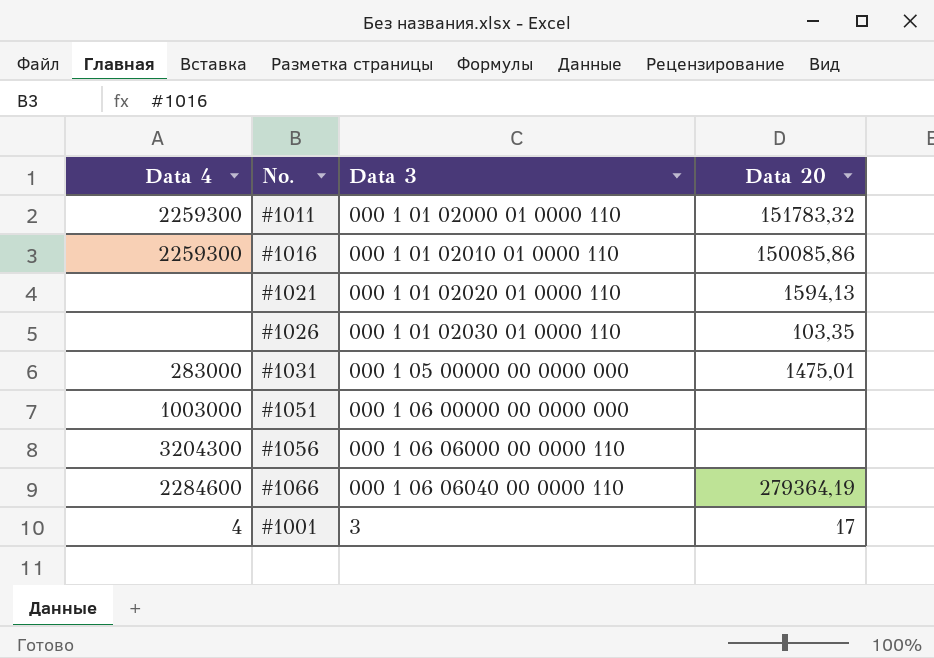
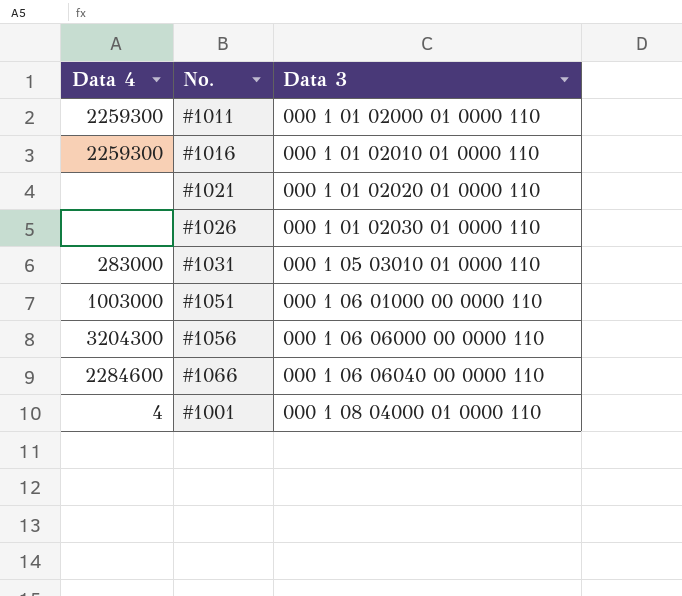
column Data 20 | position: 4 -> none
#1031 | Data 3: 000 1 05 00000 00 0000 000 -> 000 1 05 03010 01 0000 110
#1051 | Data 3: 000 1 06 00000 00 0000 000 -> 000 1 06 01000 00 0000 110
#1001 | Data 3: 3 -> 000 1 08 04000 01 0000 110

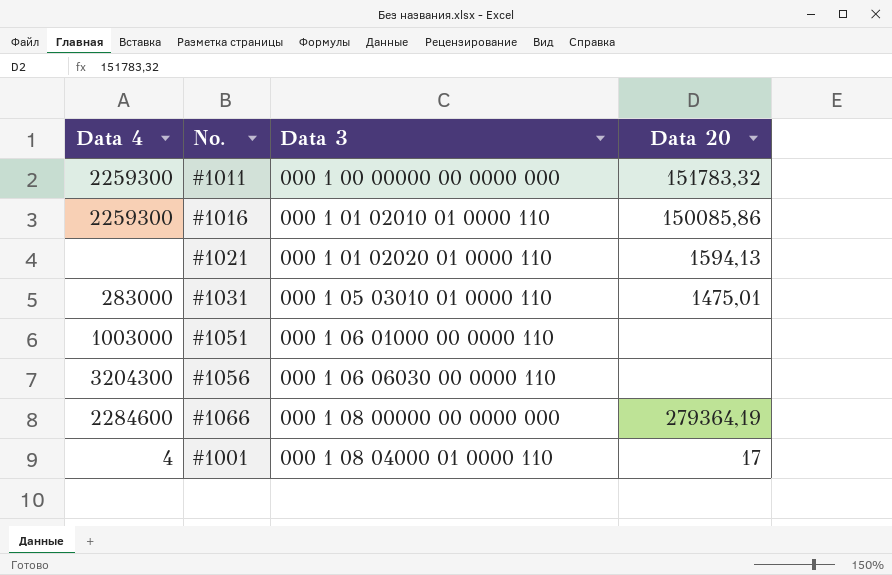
column Data 20 | position: none -> 4
row #1026: none | 000 1 01 02030 01 0000 110 -> none
#1011 | Data 3: 000 1 01 02000 01 0000 110 -> 000 1 00 00000 00 0000 000
#1056 | Data 3: 000 1 06 06000 00 0000 110 -> 000 1 06 06030 00 0000 110
#1066 | Data 3: 000 1 06 06040 00 0000 110 -> 000 1 08 00000 00 0000 000

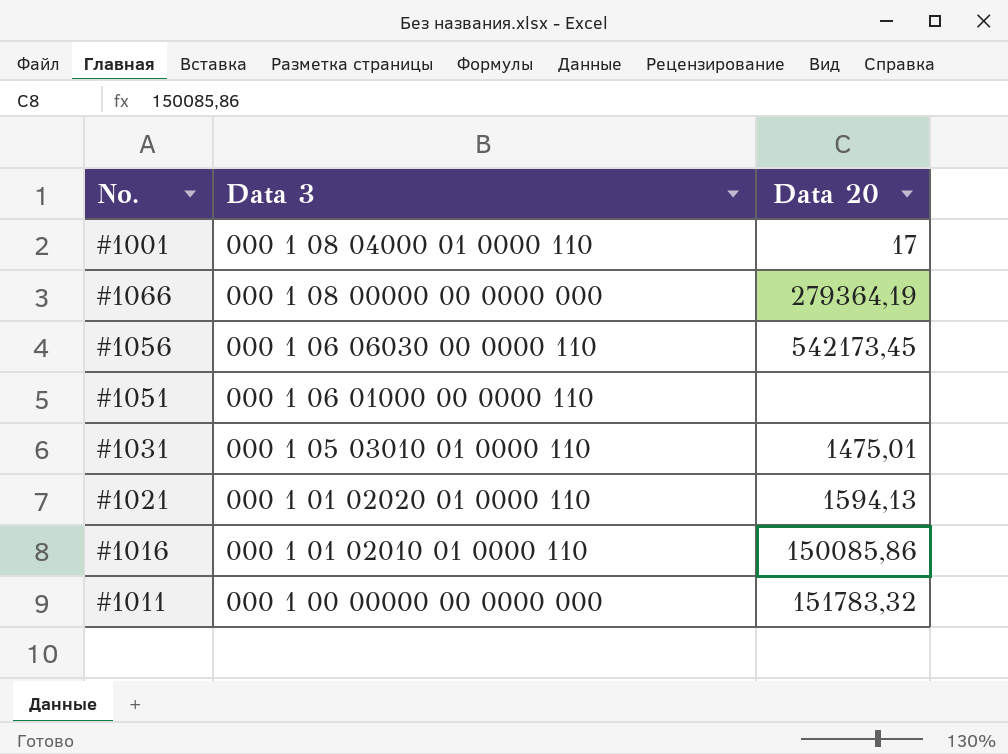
row order: Data 3 ascending -> Data 3 descending
column Data 4 | position: 1 -> none
#1056 | Data 20: none -> 542173,45

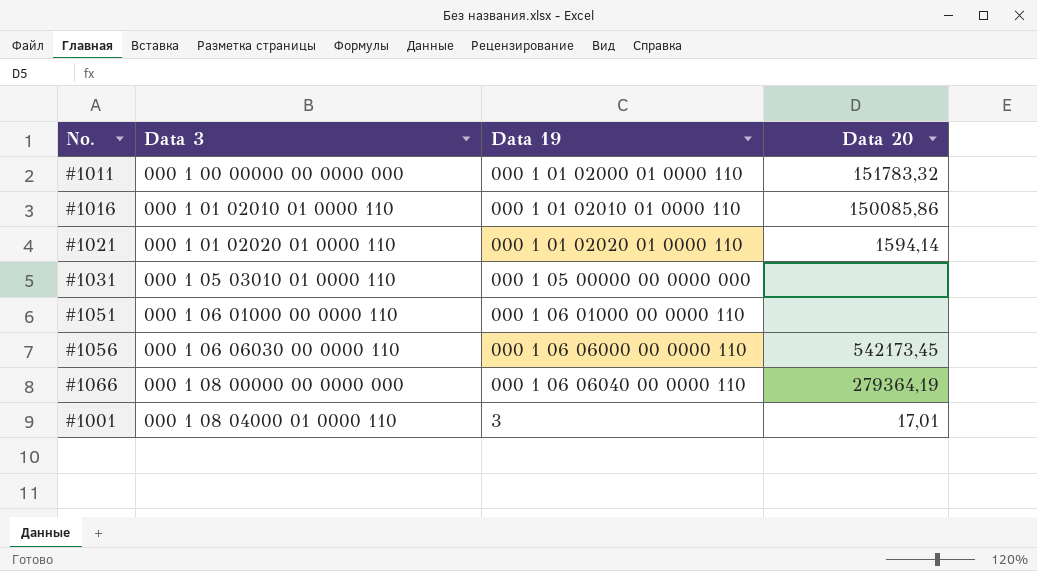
row order: Data 3 descending -> Data 3 ascending
column Data 19 | position: none -> 3
#1021 | Data 20: 1594,13 -> 1594,14
#1031 | Data 20: 1475,01 -> none
#1001 | Data 20: 17 -> 17,01

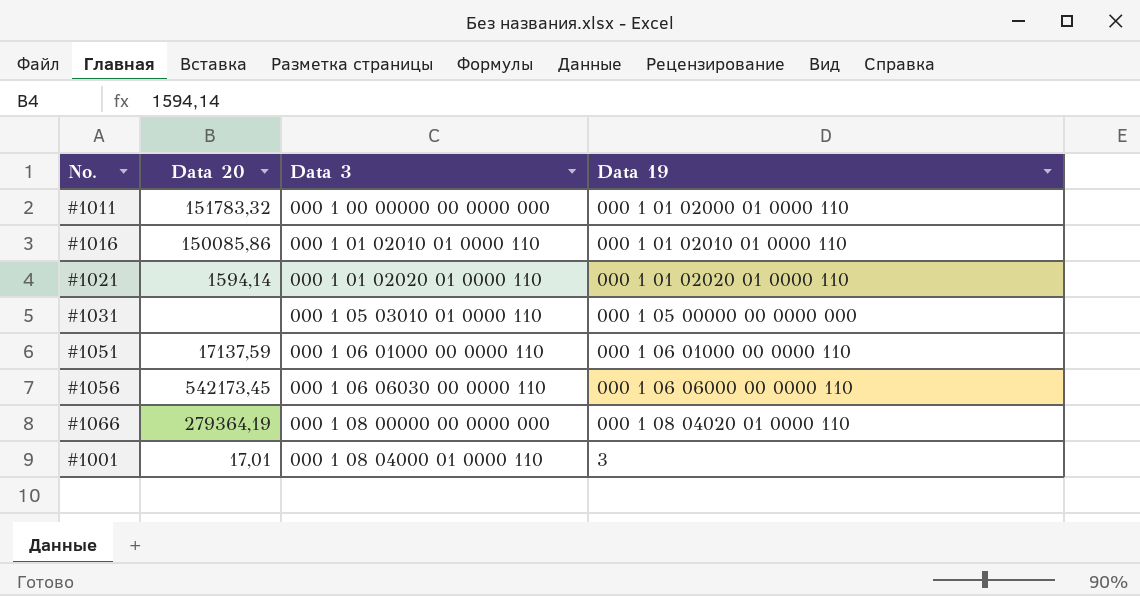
column Data 20 | position: 4 -> 2
#1051 | Data 20: none -> 17137,59
#1066 | Data 19: 000 1 06 06040 00 0000 110 -> 000 1 08 04020 01 0000 110

